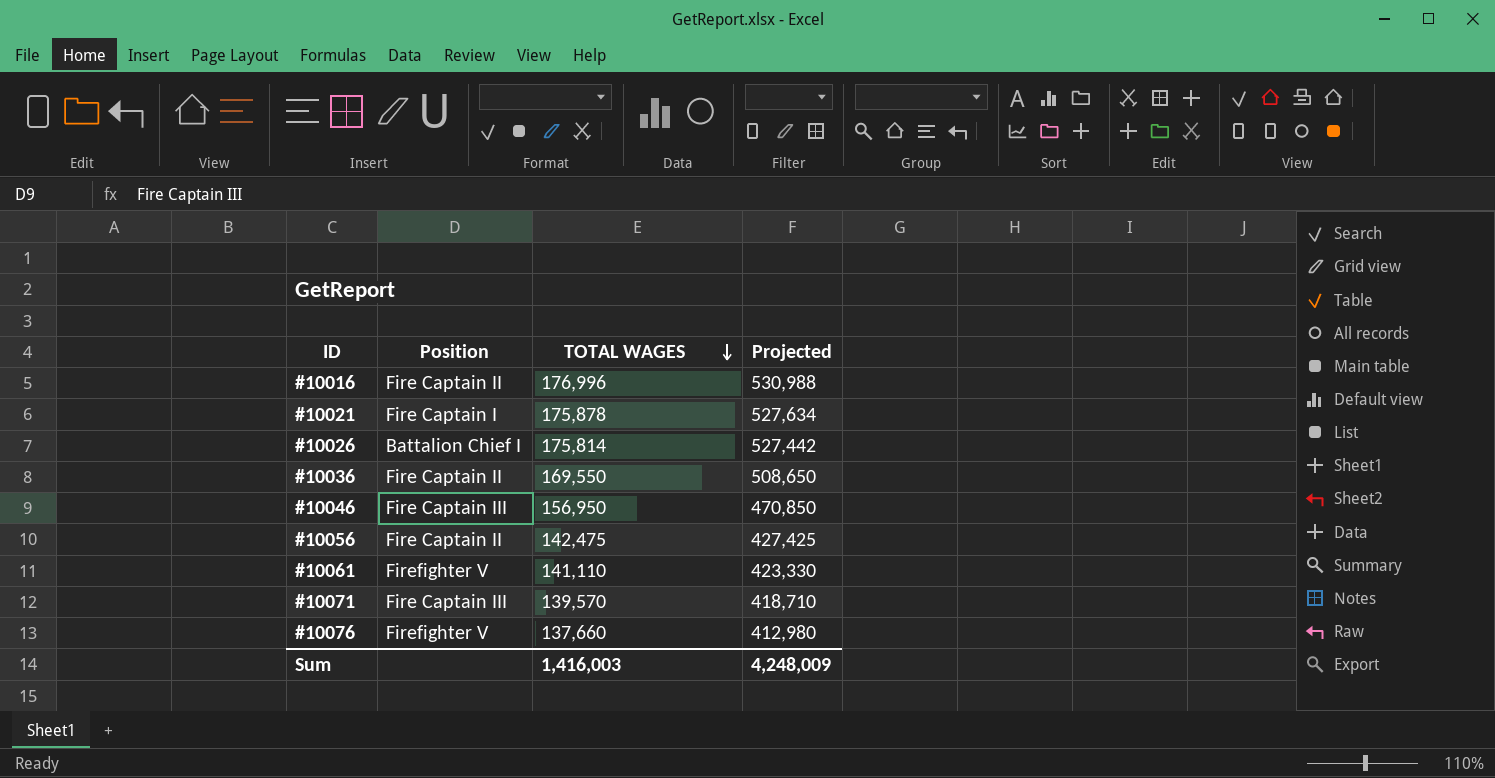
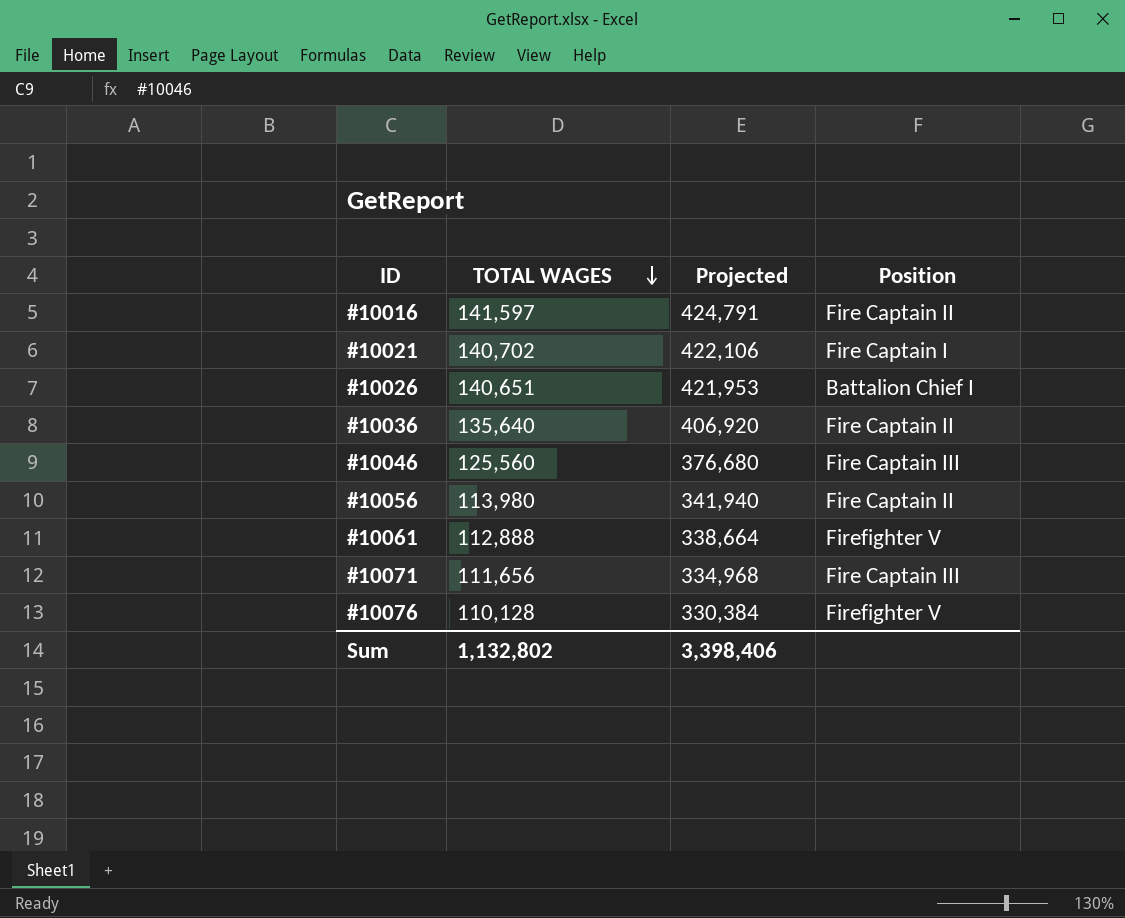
column Position | position: 2 -> 4
#10016 | TOTAL WAGES: 176,996 -> 141,597
#10016 | Projected: 530,988 -> 424,791
#10021 | TOTAL WAGES: 175,878 -> 140,702
#10021 | Projected: 527,634 -> 422,106
#10026 | TOTAL WAGES: 175,814 -> 140,651
#10026 | Projected: 527,442 -> 421,953
#10036 | TOTAL WAGES: 169,550 -> 135,640
#10036 | Projected: 508,650 -> 406,920
#10046 | TOTAL WAGES: 156,950 -> 125,560
#10046 | Projected: 470,850 -> 376,680
#10056 | TOTAL WAGES: 142,475 -> 113,980
#10056 | Projected: 427,425 -> 341,940
#10061 | TOTAL WAGES: 141,110 -> 112,888
#10061 | Projected: 423,330 -> 338,664
#10071 | TOTAL WAGES: 139,570 -> 111,656
#10071 | Projected: 418,710 -> 334,968
#10076 | TOTAL WAGES: 137,660 -> 110,128
#10076 | Projected: 412,980 -> 330,384
Sum | TOTAL WAGES: 1,416,003 -> 1,132,802
Sum | Projected: 4,248,009 -> 3,398,406

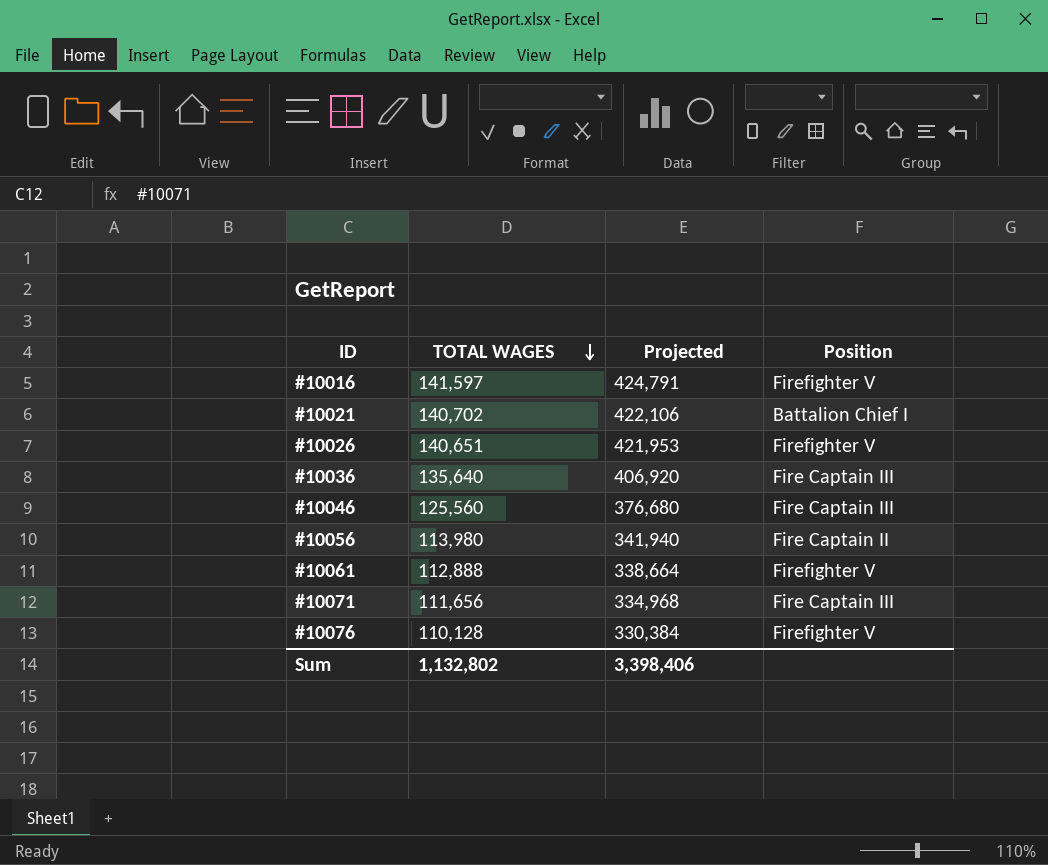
#10016 | Position: Fire Captain II -> Firefighter V
#10021 | Position: Fire Captain I -> Battalion Chief I
#10026 | Position: Battalion Chief I -> Firefighter V
#10036 | Position: Fire Captain II -> Fire Captain III

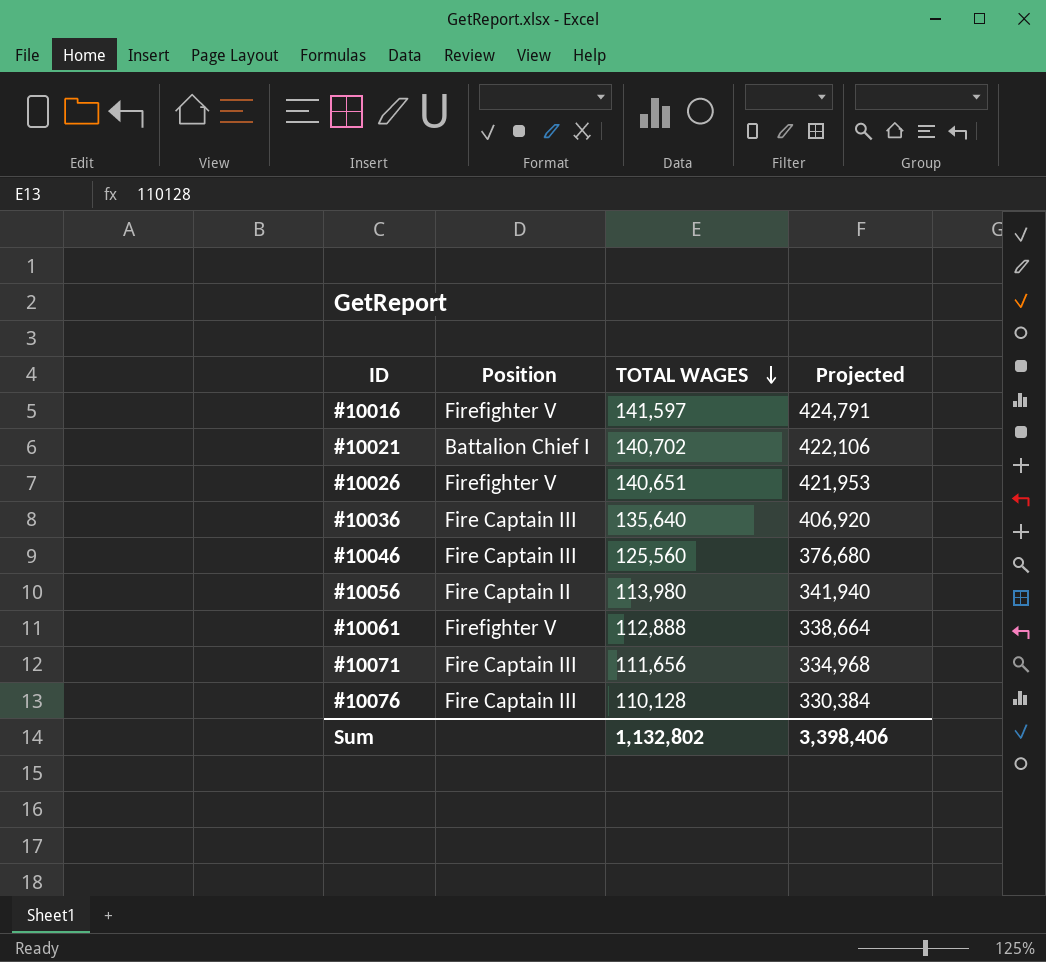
column Position | position: 4 -> 2
#10076 | Position: Firefighter V -> Fire Captain III

